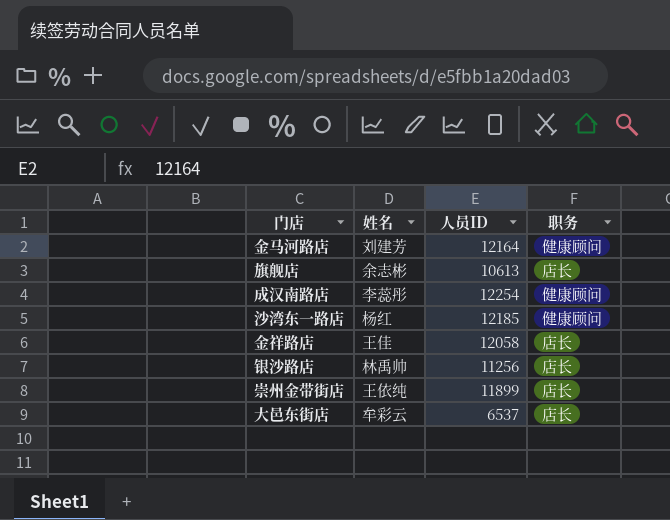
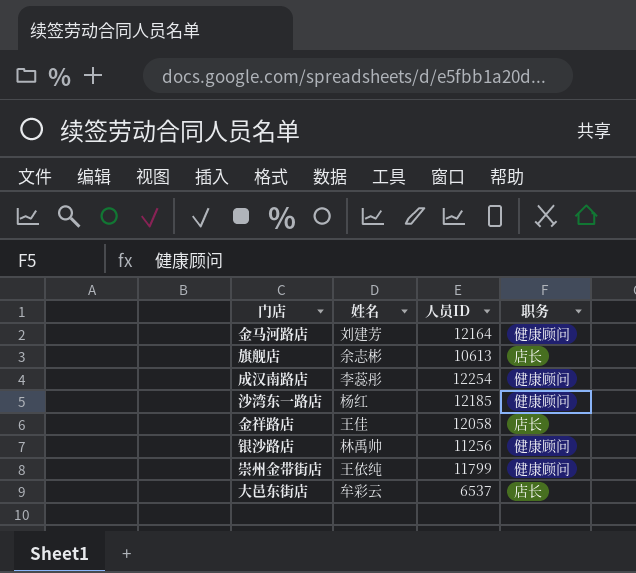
银沙路店 | 职务: 店长 -> 健康顾问
崇州金带街店 | 人员ID: 11899 -> 11799
崇州金带街店 | 职务: 店长 -> 健康顾问

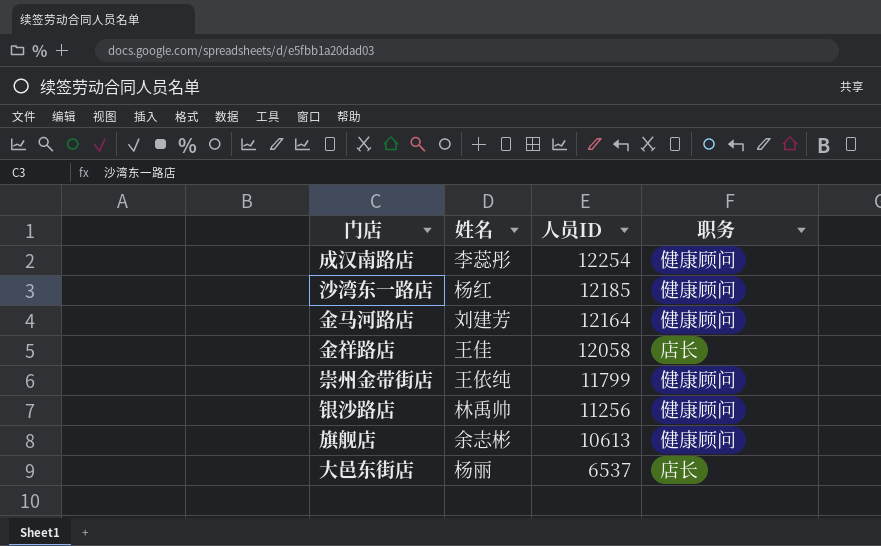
row order: none -> 人员ID descending
旗舰店 | 职务: 店长 -> 健康顾问
大邑东街店 | 姓名: 牟彩云 -> 杨丽

